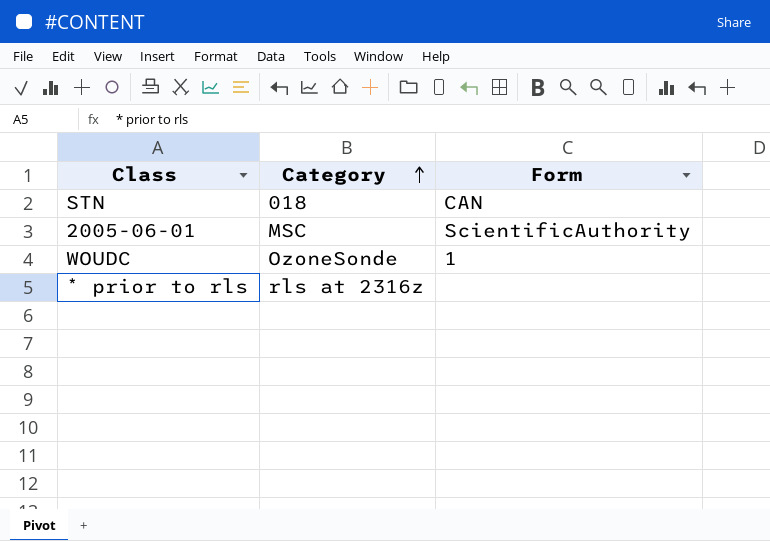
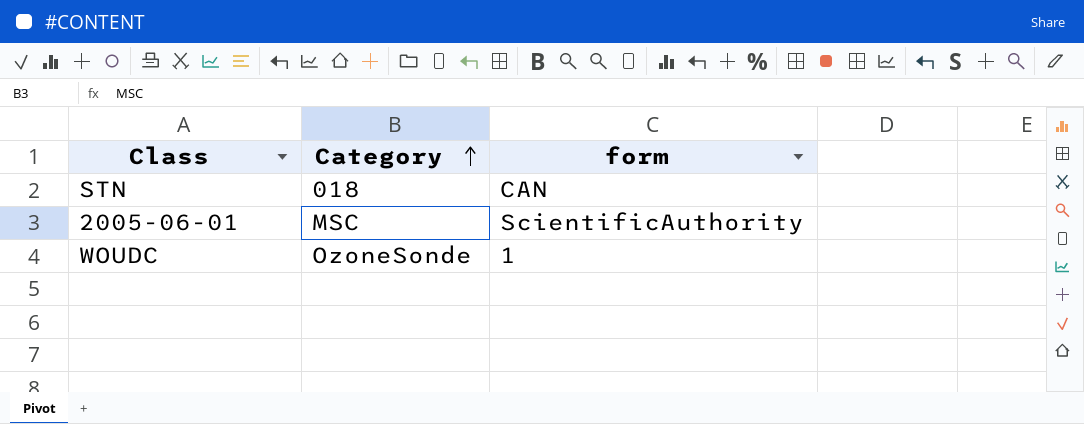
column name: Form -> form
row * prior to rls: rls at 2316z | none -> none

